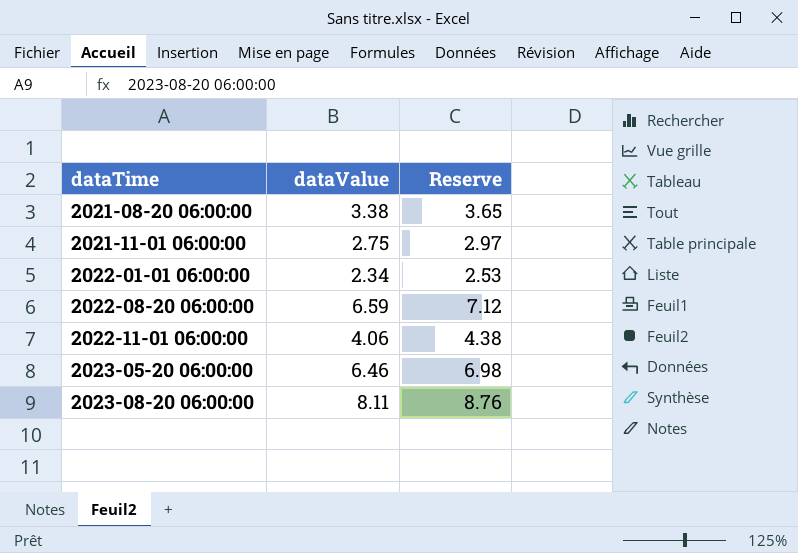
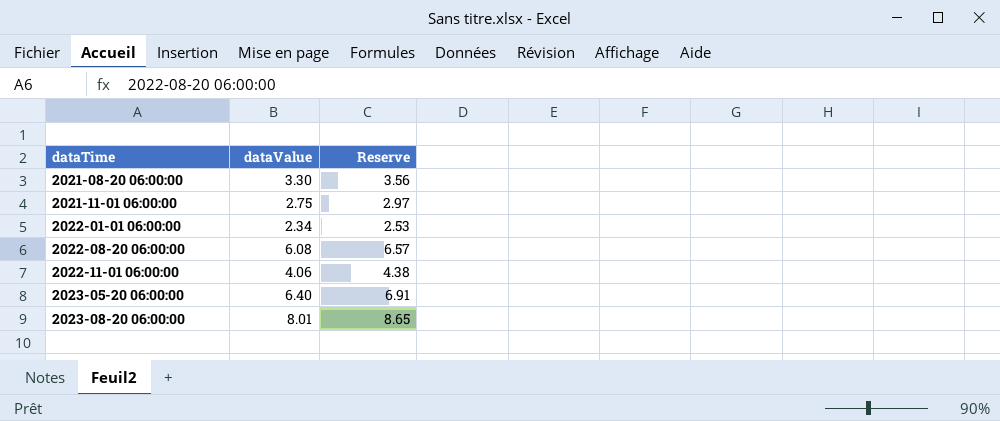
2021-08-20 06:00:00 | dataValue: 3.38 -> 3.30
2021-08-20 06:00:00 | Reserve: 3.65 -> 3.56
2022-08-20 06:00:00 | dataValue: 6.59 -> 6.08
2022-08-20 06:00:00 | Reserve: 7.12 -> 6.57
2023-05-20 06:00:00 | dataValue: 6.46 -> 6.40
2023-05-20 06:00:00 | Reserve: 6.98 -> 6.91
2023-08-20 06:00:00 | dataValue: 8.11 -> 8.01
2023-08-20 06:00:00 | Reserve: 8.76 -> 8.65

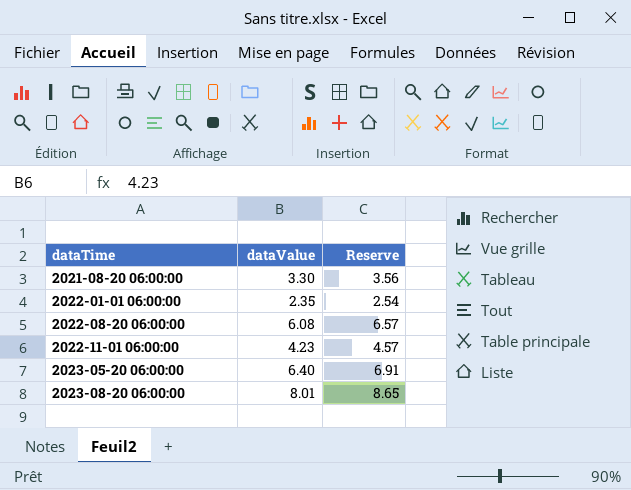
row 2021-11-01 06:00:00: 2.75 | 2.97 -> none
2022-01-01 06:00:00 | dataValue: 2.34 -> 2.35
2022-01-01 06:00:00 | Reserve: 2.53 -> 2.54
2022-11-01 06:00:00 | dataValue: 4.06 -> 4.23
2022-11-01 06:00:00 | Reserve: 4.38 -> 4.57

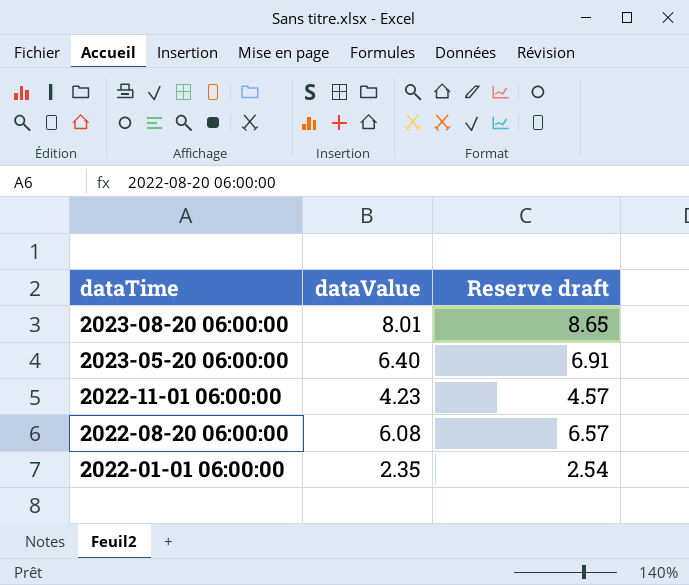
row order: dataTime ascending -> dataTime descending
column name: Reserve -> Reserve draft
row 2021-08-20 06:00:00: 3.30 | 3.56 -> none

